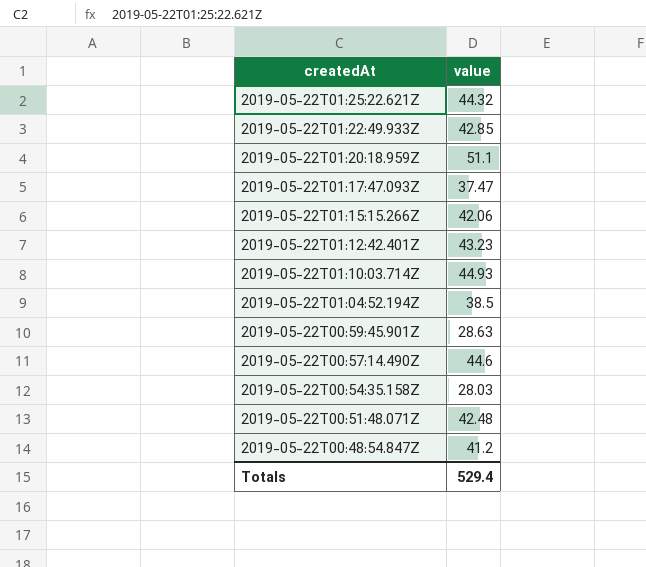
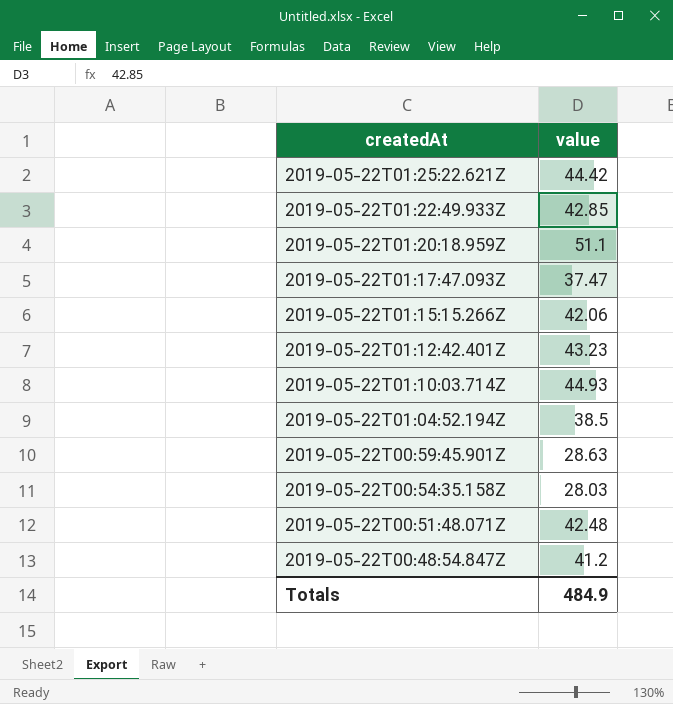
row 2019-05-22T00:57:14.490Z: 44.6 -> none
2019-05-22T01:25:22.621Z | value: 44.32 -> 44.42
Totals | value: 529.4 -> 484.9

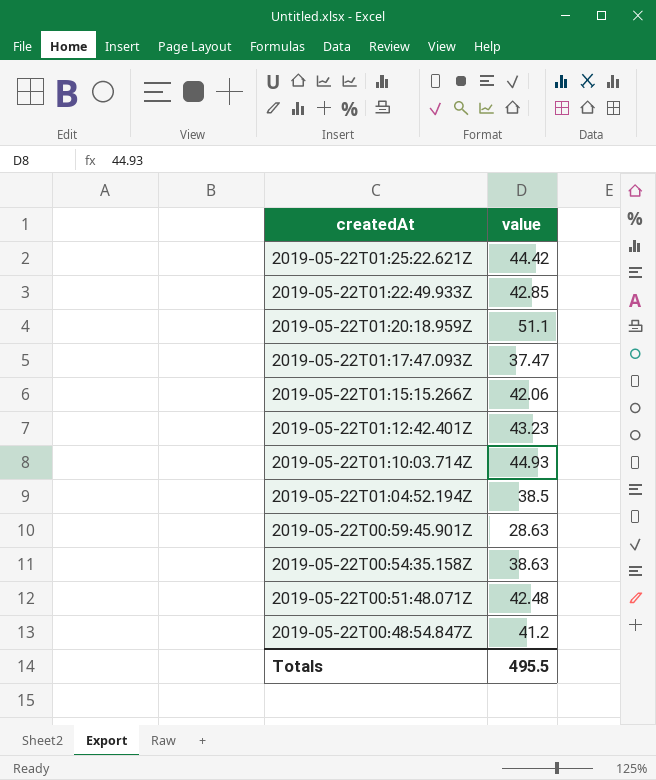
2019-05-22T00:54:35.158Z | value: 28.03 -> 38.63
Totals | value: 484.9 -> 495.5

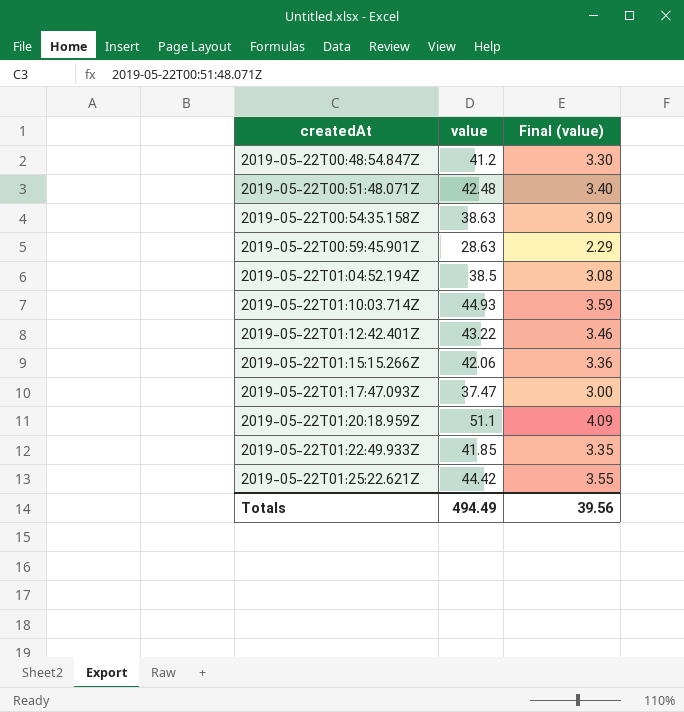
row order: createdAt descending -> createdAt ascending
column Final (value) | formula: none -> [value] * 0.08
2019-05-22T01:12:42.401Z | value: 43.23 -> 43.22
2019-05-22T01:22:49.933Z | value: 42.85 -> 41.85
Totals | value: 495.5 -> 494.49

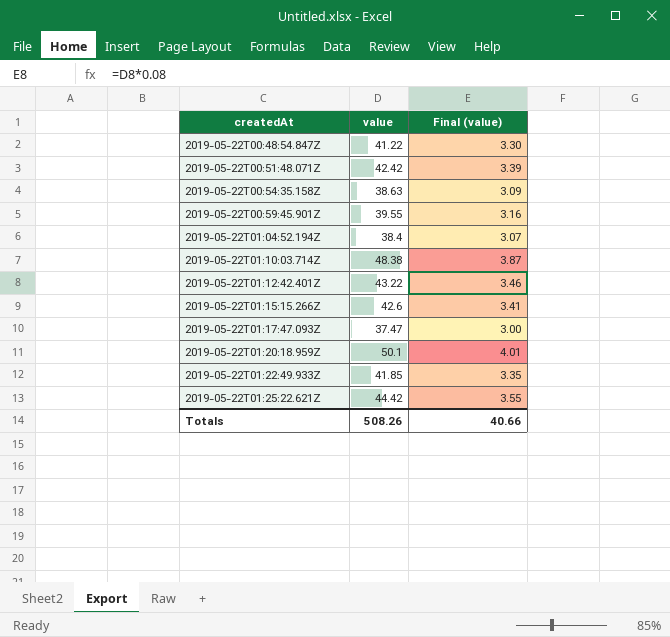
2019-05-22T00:48:54.847Z | value: 41.2 -> 41.22
2019-05-22T00:51:48.071Z | value: 42.48 -> 42.42
2019-05-22T00:51:48.071Z | Final (value): 3.40 -> 3.39
2019-05-22T00:59:45.901Z | value: 28.63 -> 39.55
2019-05-22T00:59:45.901Z | Final (value): 2.29 -> 3.16
2019-05-22T01:04:52.194Z | value: 38.5 -> 38.4
2019-05-22T01:04:52.194Z | Final (value): 3.08 -> 3.07
2019-05-22T01:10:03.714Z | value: 44.93 -> 48.38
2019-05-22T01:10:03.714Z | Final (value): 3.59 -> 3.87
2019-05-22T01:15:15.266Z | value: 42.06 -> 42.6
2019-05-22T01:15:15.266Z | Final (value): 3.36 -> 3.41
2019-05-22T01:20:18.959Z | value: 51.1 -> 50.1
2019-05-22T01:20:18.959Z | Final (value): 4.09 -> 4.01
Totals | value: 494.49 -> 508.26
Totals | Final (value): 39.56 -> 40.66

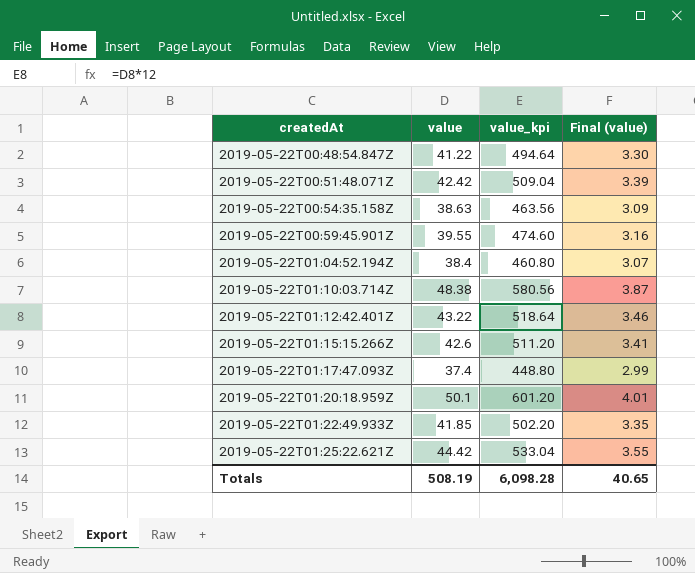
column value_kpi | formula: none -> [value] * 12
2019-05-22T01:17:47.093Z | value: 37.47 -> 37.4
2019-05-22T01:17:47.093Z | Final (value): 3.00 -> 2.99
Totals | value: 508.26 -> 508.19
Totals | Final (value): 40.66 -> 40.65

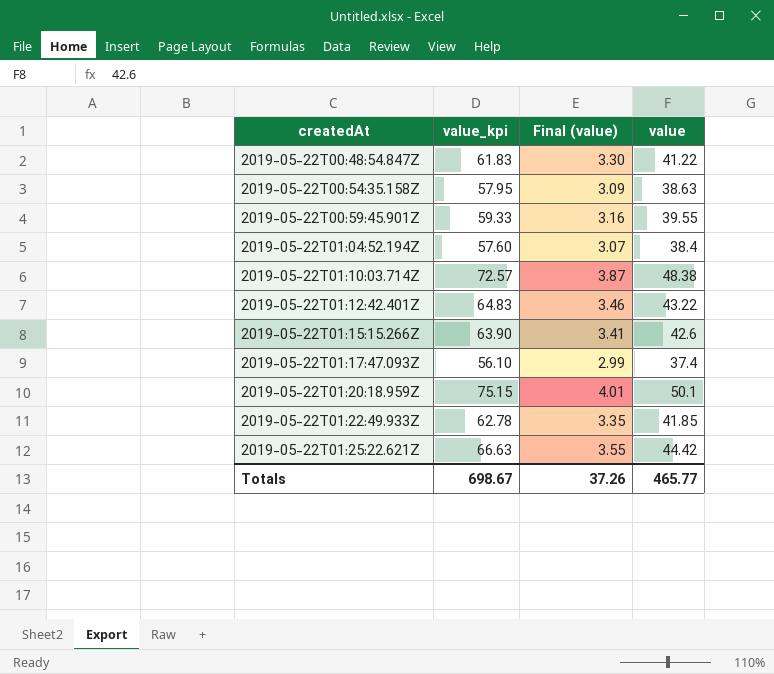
column value_kpi | formula: [value] * 12 -> [value] * 1.5
column value | position: 2 -> 4
row 2019-05-22T00:51:48.071Z: 42.42 | 509.04 | 3.39 -> none
Totals | value_kpi: 6,098.28 -> 698.67
Totals | Final (value): 40.65 -> 37.26
Totals | value: 508.19 -> 465.77

